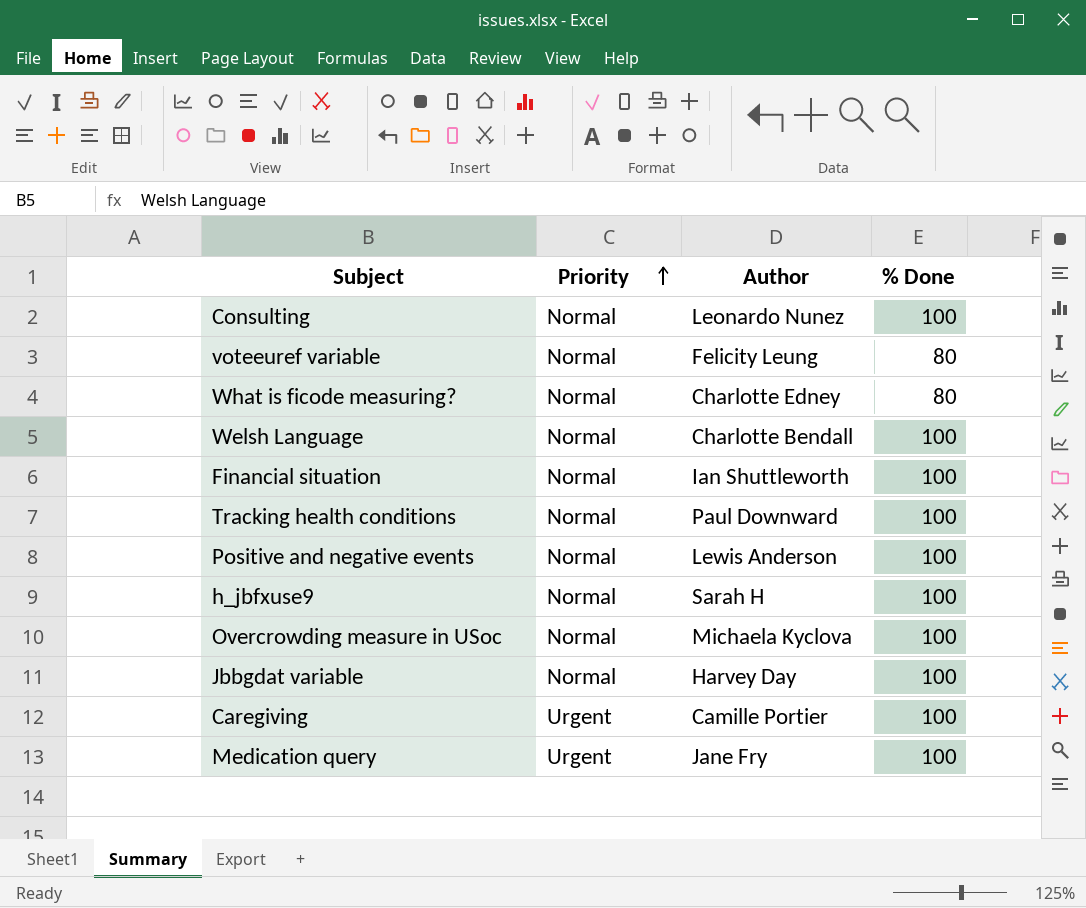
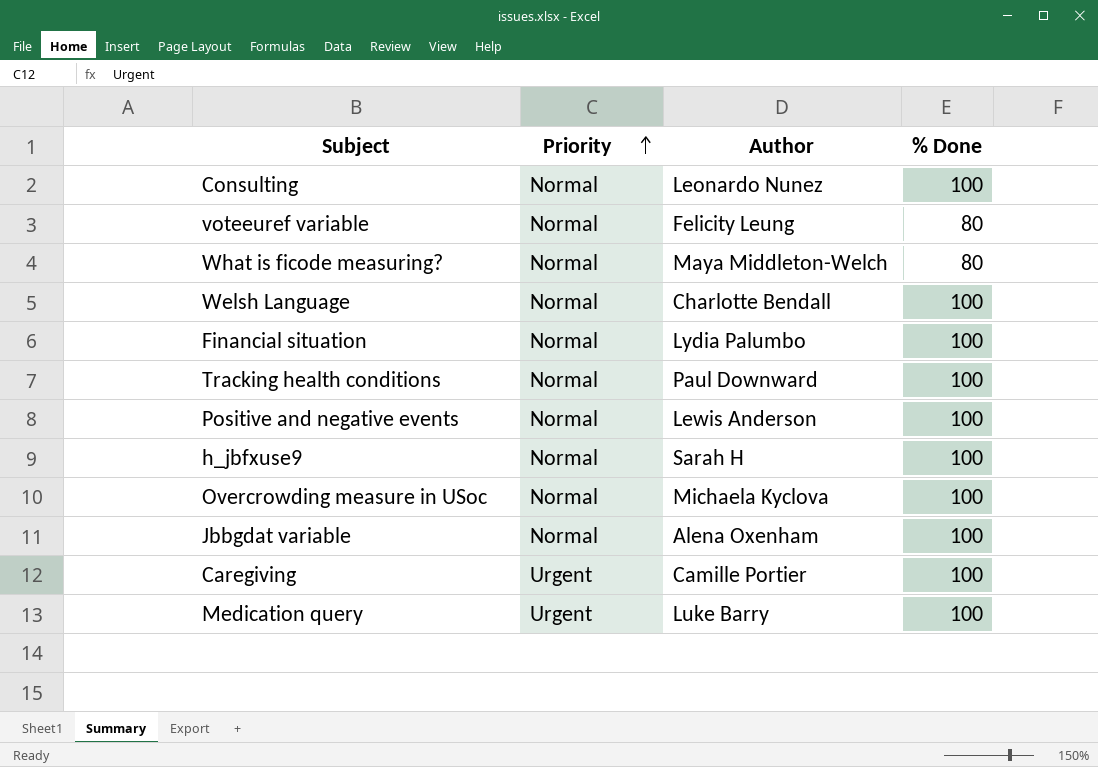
What is ficode measuring? | Author: Charlotte Edney -> Maya Middleton-Welch
Financial situation | Author: Ian Shuttleworth -> Lydia Palumbo
Jbbgdat variable | Author: Harvey Day -> Alena Oxenham
Medication query | Author: Jane Fry -> Luke Barry

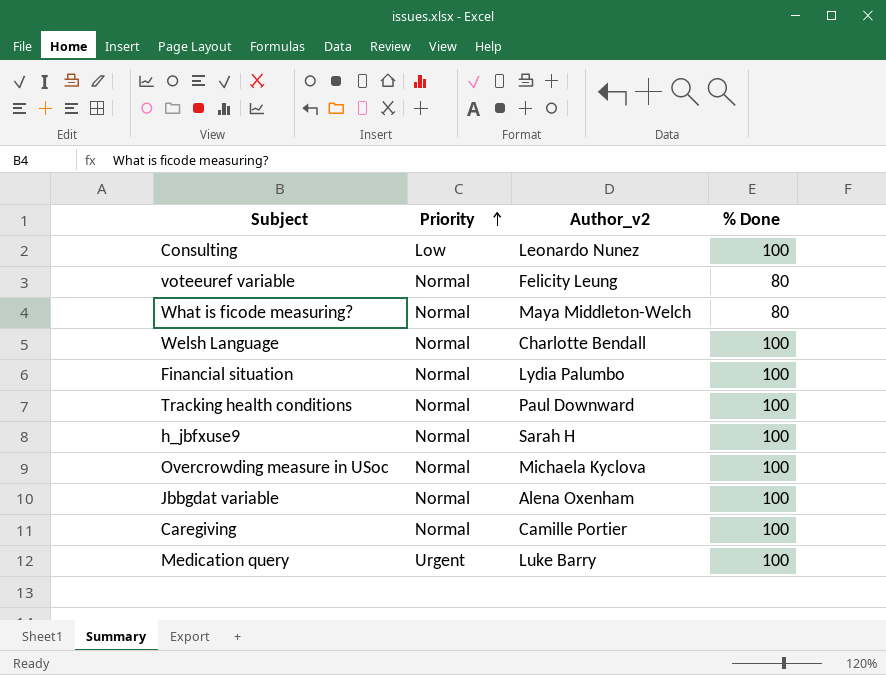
column name: Author -> Author_v2
row Positive and negative events: Normal | Lewis Anderson | 100 -> none
Consulting | Priority: Normal -> Low
Caregiving | Priority: Urgent -> Normal

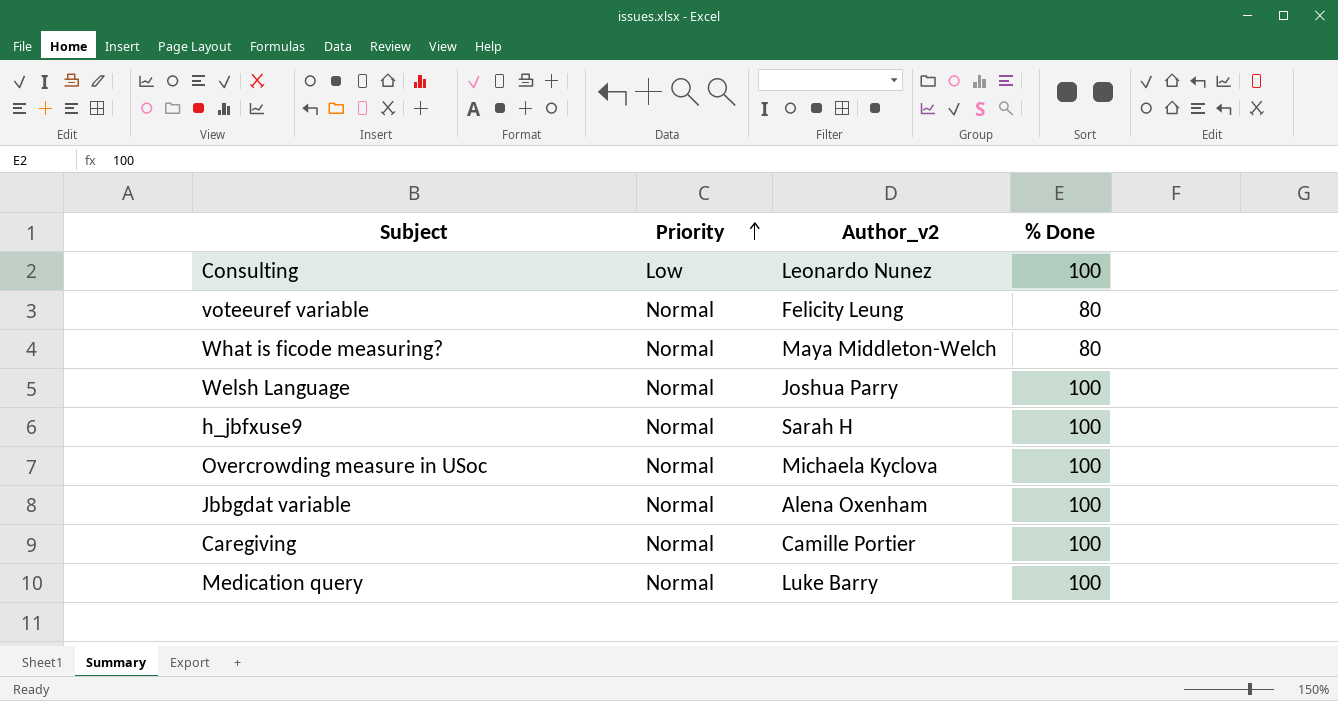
row Financial situation: Normal | Lydia Palumbo | 100 -> none
row Tracking health conditions: Normal | Paul Downward | 100 -> none
Welsh Language | Author_v2: Charlotte Bendall -> Joshua Parry
Medication query | Priority: Urgent -> Normal

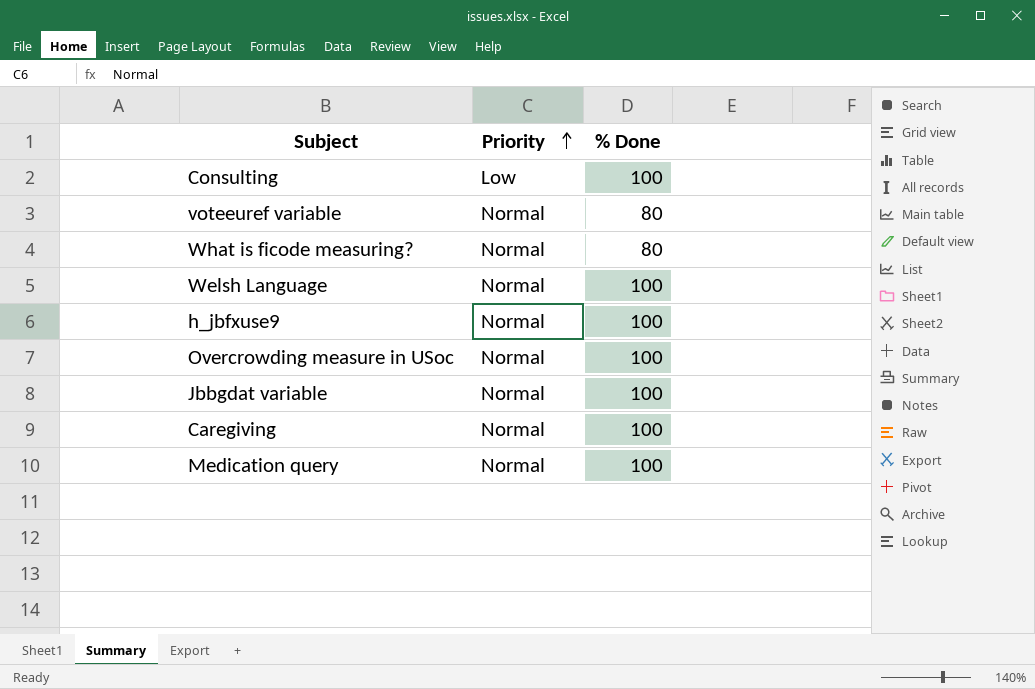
column Author_v2 | position: 3 -> none

